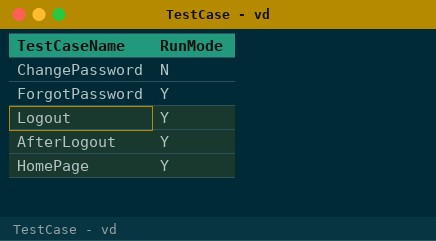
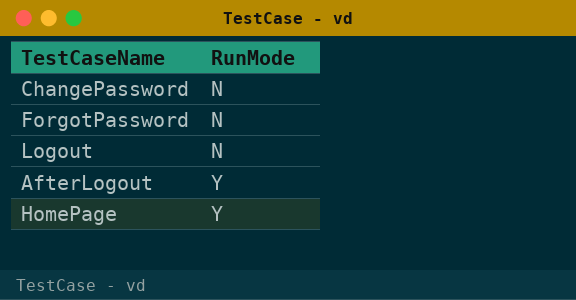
ForgotPassword | RunMode: Y -> N
Logout | RunMode: Y -> N

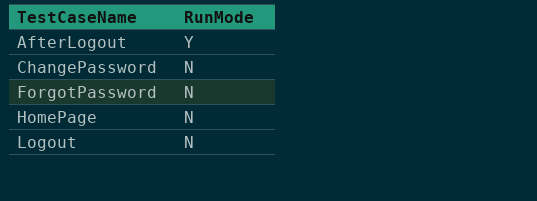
row order: RunMode ascending -> TestCaseName ascending
HomePage | RunMode: Y -> N

